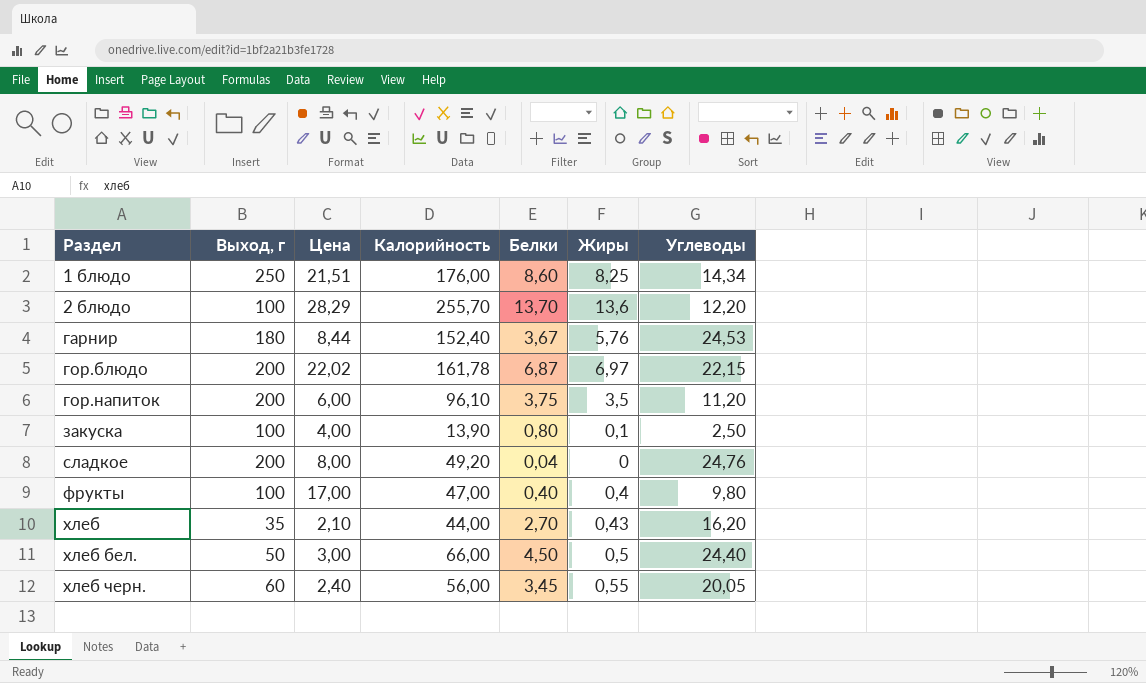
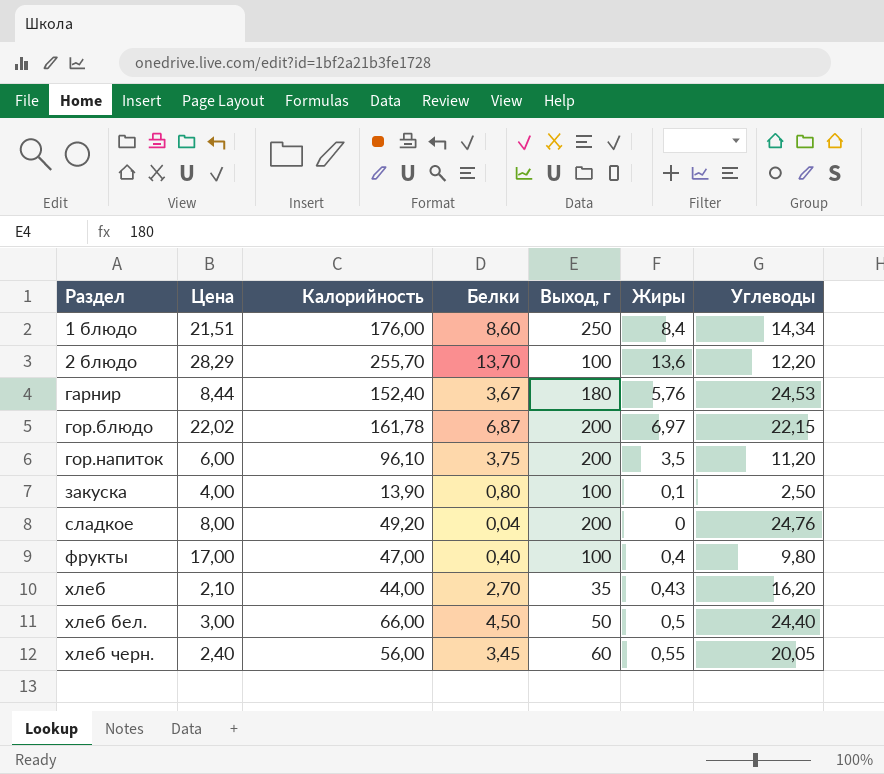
column Выход, г | position: 2 -> 5
1 блюдо | Жиры: 8,25 -> 8,4

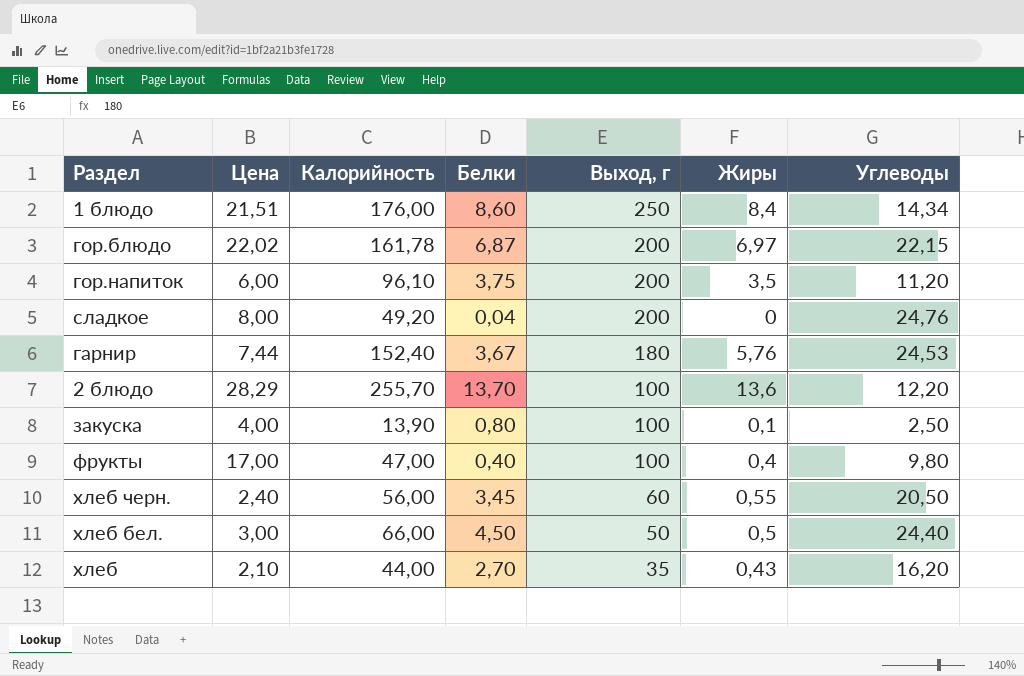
row order: Раздел ascending -> Выход, г descending
гарнир | Цена: 8,44 -> 7,44
хлеб черн. | Углеводы: 20,05 -> 20,50

